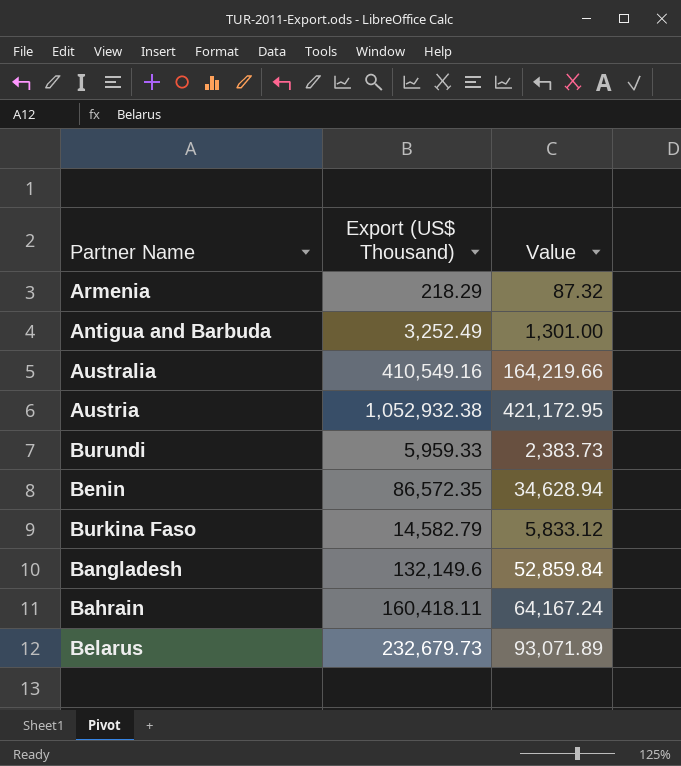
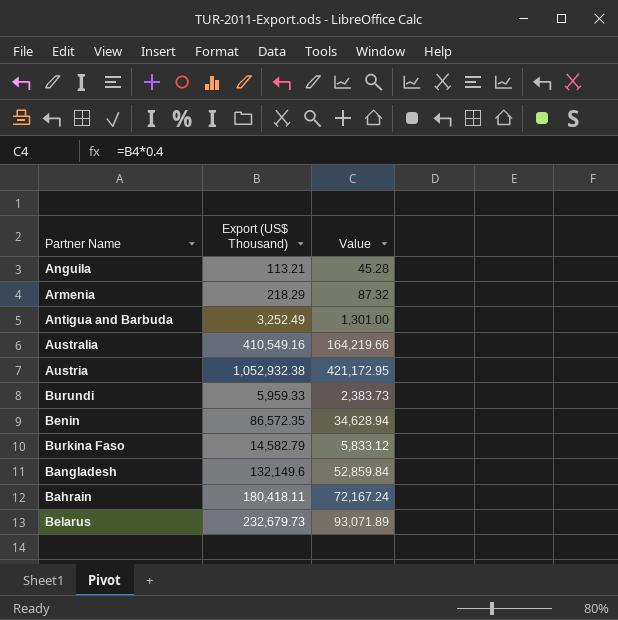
row Anguila: none -> 113.21 | 45.28
Bahrain | Export (US$ Thousand): 160,418.11 -> 180,418.11
Bahrain | Value: 64,167.24 -> 72,167.24

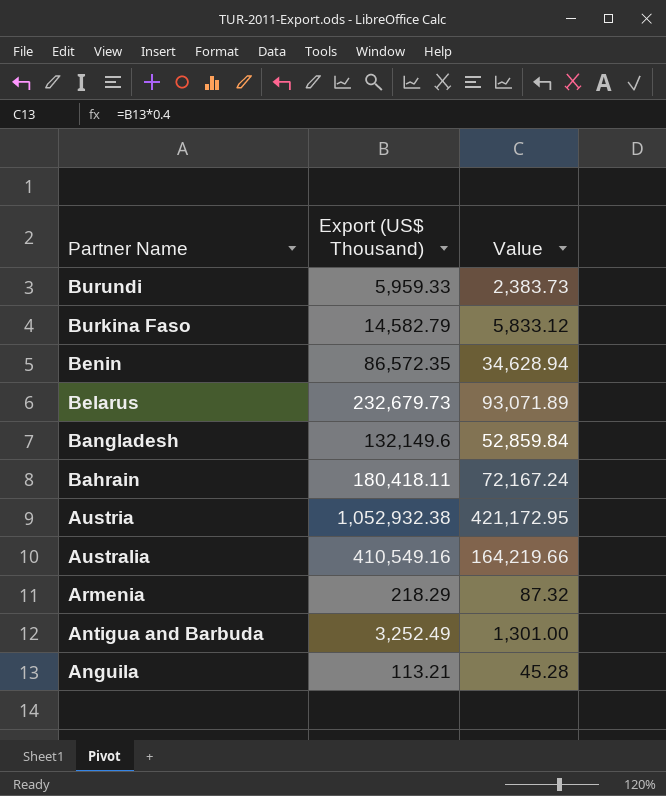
row order: none -> Partner Name descending

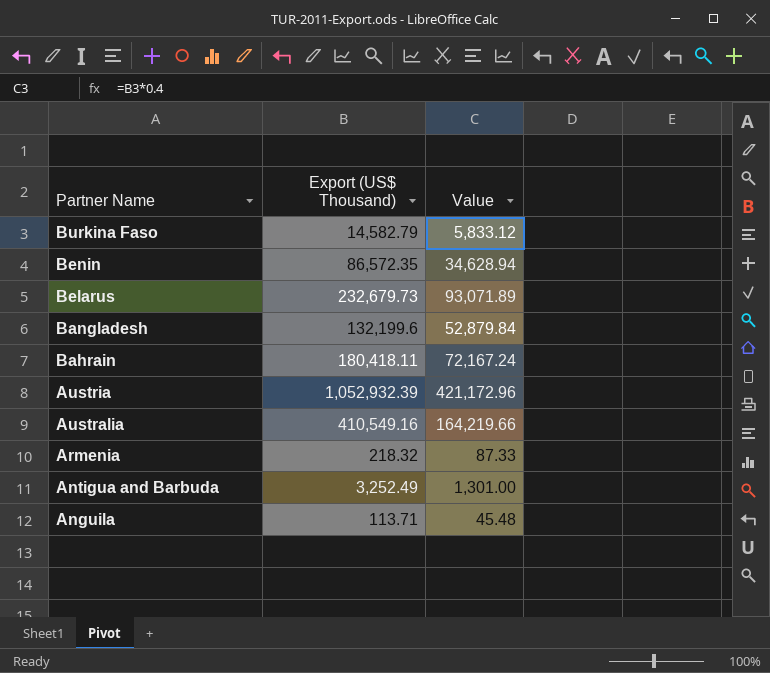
row Burundi: 5,959.33 | 2,383.73 -> none
Bangladesh | Export (US$ Thousand): 132,149.6 -> 132,199.6
Bangladesh | Value: 52,859.84 -> 52,879.84
Austria | Export (US$ Thousand): 1,052,932.38 -> 1,052,932.39
Austria | Value: 421,172.95 -> 421,172.96
Armenia | Export (US$ Thousand): 218.29 -> 218.32
Armenia | Value: 87.32 -> 87.33
Anguila | Export (US$ Thousand): 113.21 -> 113.71
Anguila | Value: 45.28 -> 45.48

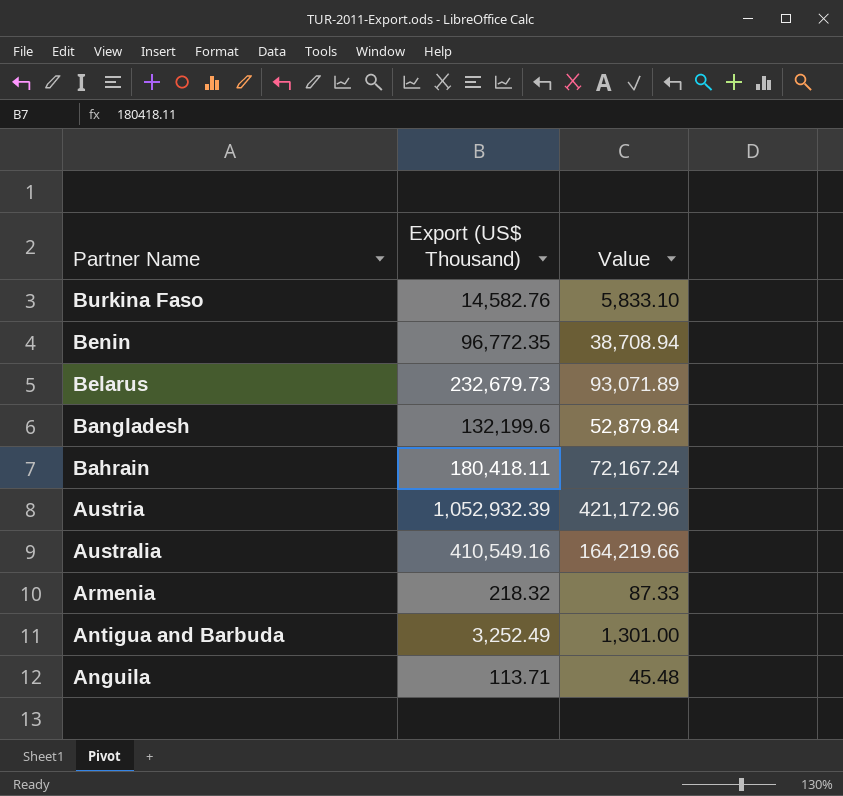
Burkina Faso | Export (US$ Thousand): 14,582.79 -> 14,582.76
Burkina Faso | Value: 5,833.12 -> 5,833.10
Benin | Export (US$ Thousand): 86,572.35 -> 96,772.35
Benin | Value: 34,628.94 -> 38,708.94

